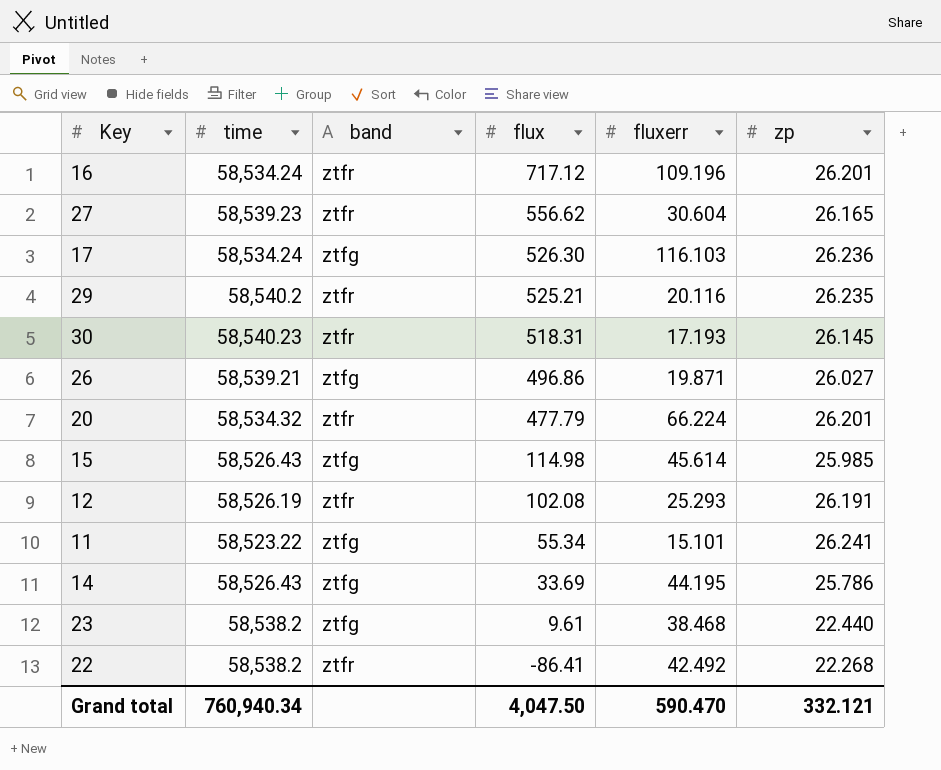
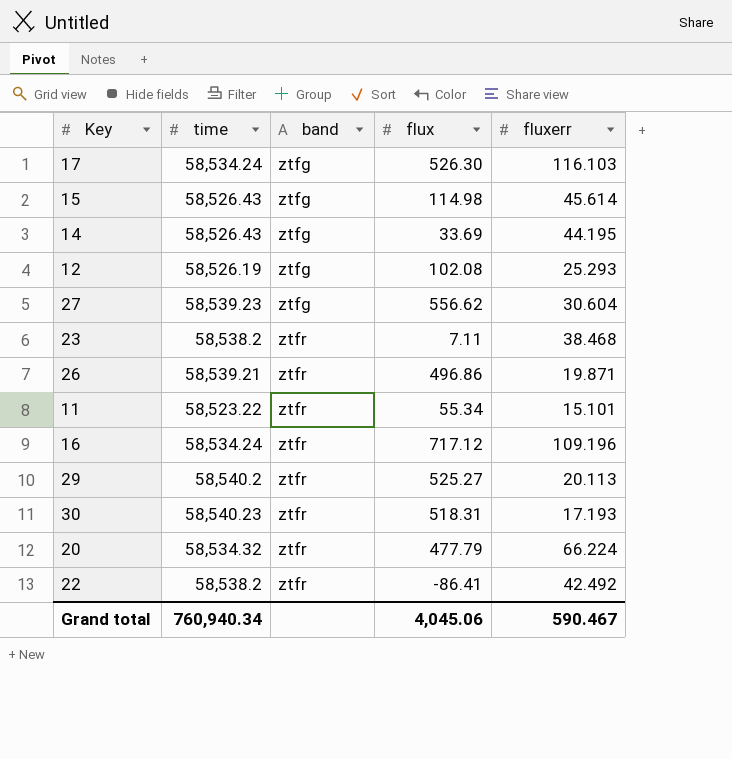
row order: flux descending -> band ascending
column zp | position: 6 -> none
12 | band: ztfr -> ztfg
27 | band: ztfr -> ztfg
23 | band: ztfg -> ztfr
23 | flux: 9.61 -> 7.11
26 | band: ztfg -> ztfr
11 | band: ztfg -> ztfr
29 | flux: 525.21 -> 525.27
29 | fluxerr: 20.116 -> 20.113
Grand total | flux: 4,047.50 -> 4,045.06
Grand total | fluxerr: 590.470 -> 590.467

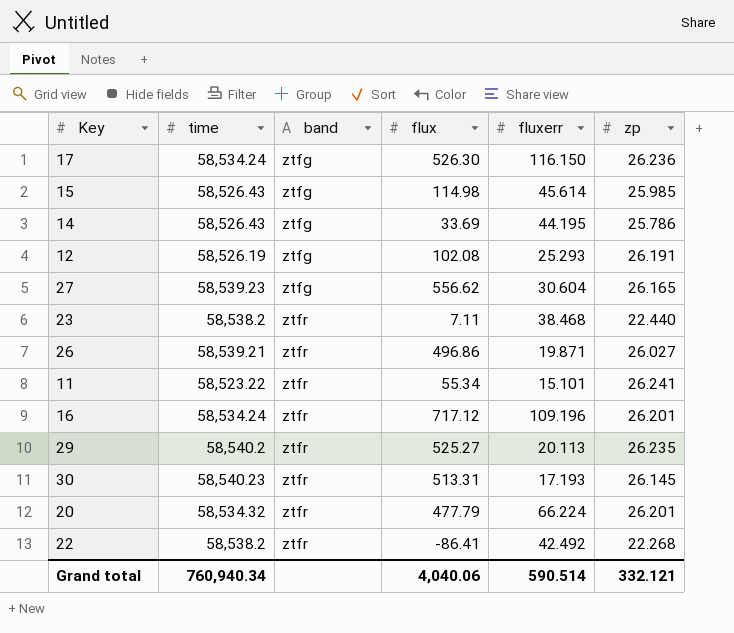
column zp | position: none -> 6
17 | fluxerr: 116.103 -> 116.150
30 | flux: 518.31 -> 513.31
Grand total | flux: 4,045.06 -> 4,040.06
Grand total | fluxerr: 590.467 -> 590.514

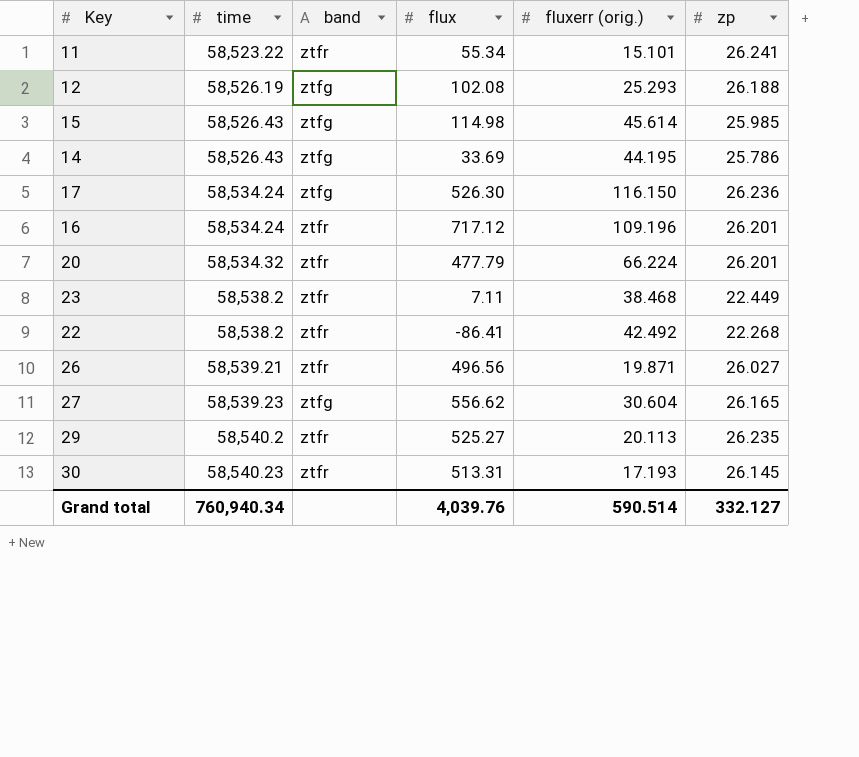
row order: band ascending -> time ascending
column name: fluxerr -> fluxerr (orig.)
12 | zp: 26.191 -> 26.188
23 | zp: 22.440 -> 22.449
26 | flux: 496.86 -> 496.56
Grand total | flux: 4,040.06 -> 4,039.76
Grand total | zp: 332.121 -> 332.127

